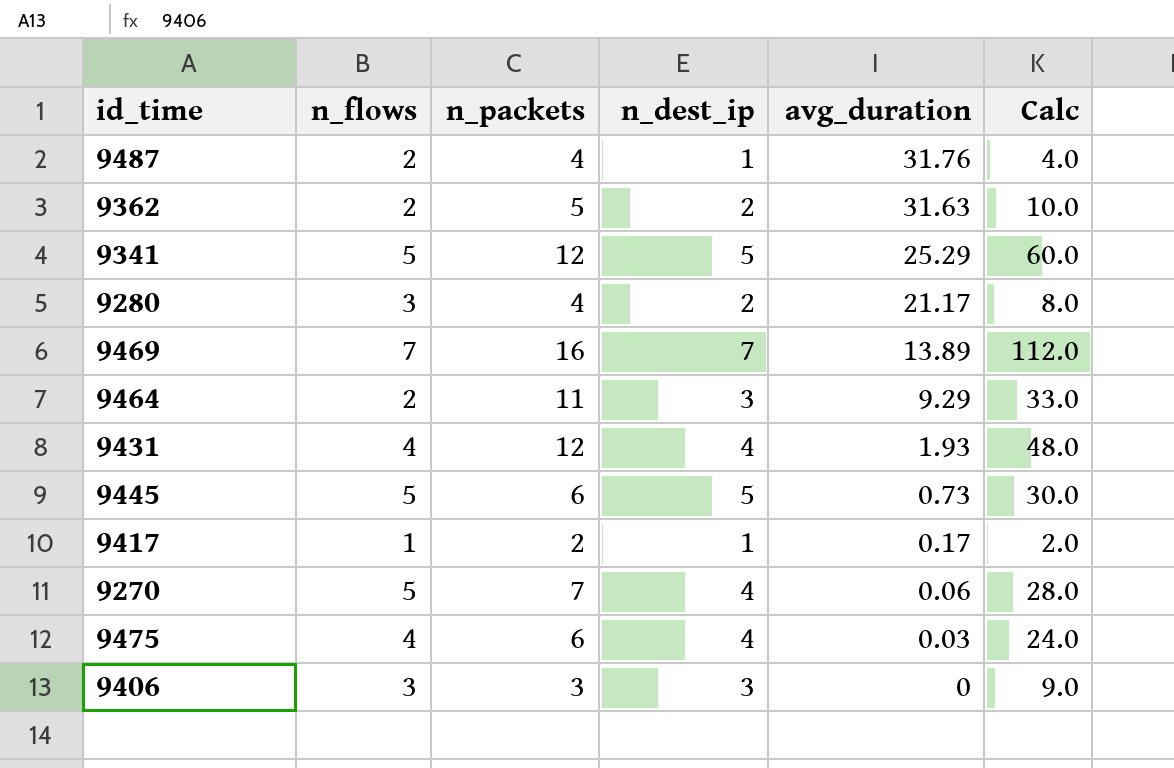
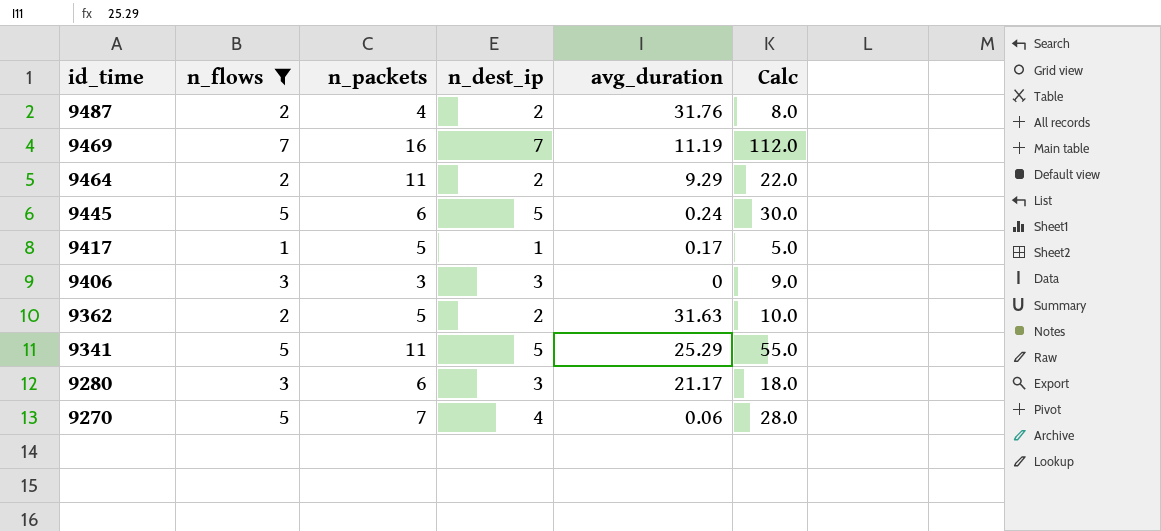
filter: none -> n_flows != 4
row order: avg_duration descending -> id_time descending
9487 | n_dest_ip: 1 -> 2
9487 | Calc: 4.0 -> 8.0
9469 | avg_duration: 13.89 -> 11.19
9464 | n_dest_ip: 3 -> 2
9464 | Calc: 33.0 -> 22.0
9445 | avg_duration: 0.73 -> 0.24
9417 | n_packets: 2 -> 5
9417 | Calc: 2.0 -> 5.0
9341 | n_packets: 12 -> 11
9341 | Calc: 60.0 -> 55.0
9280 | n_packets: 4 -> 6
9280 | n_dest_ip: 2 -> 3
9280 | Calc: 8.0 -> 18.0

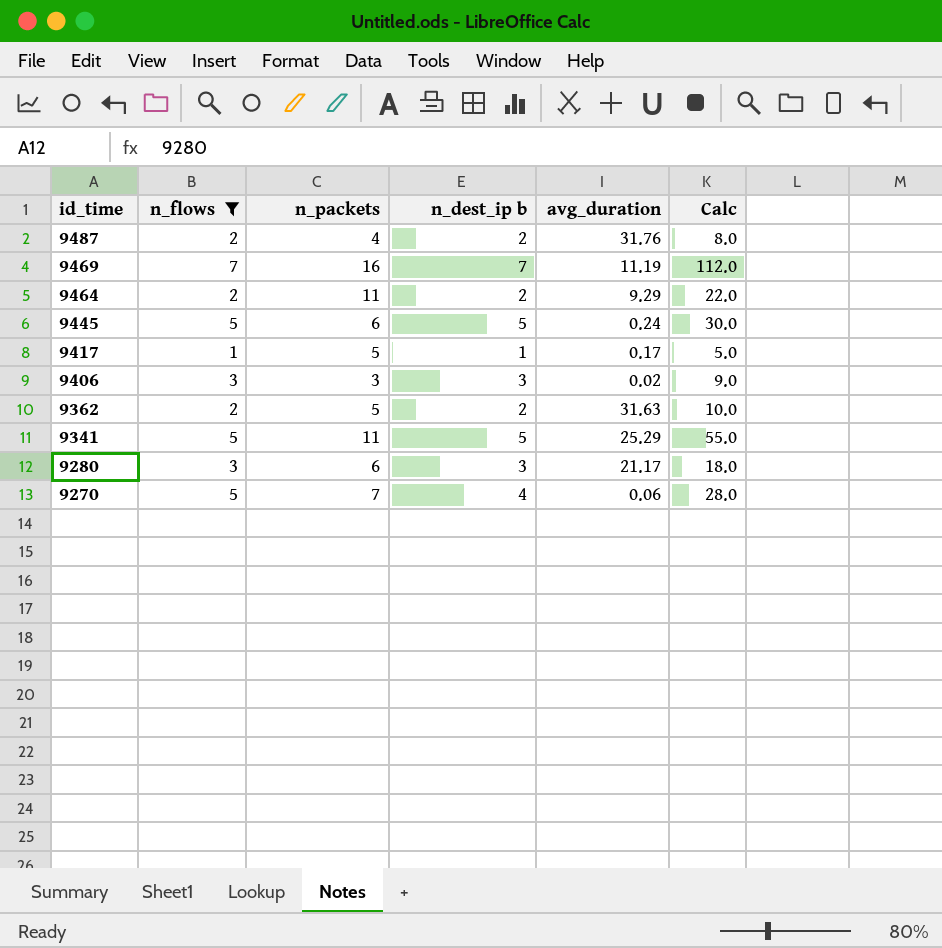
column name: n_dest_ip -> n_dest_ip b
9406 | avg_duration: 0 -> 0.02

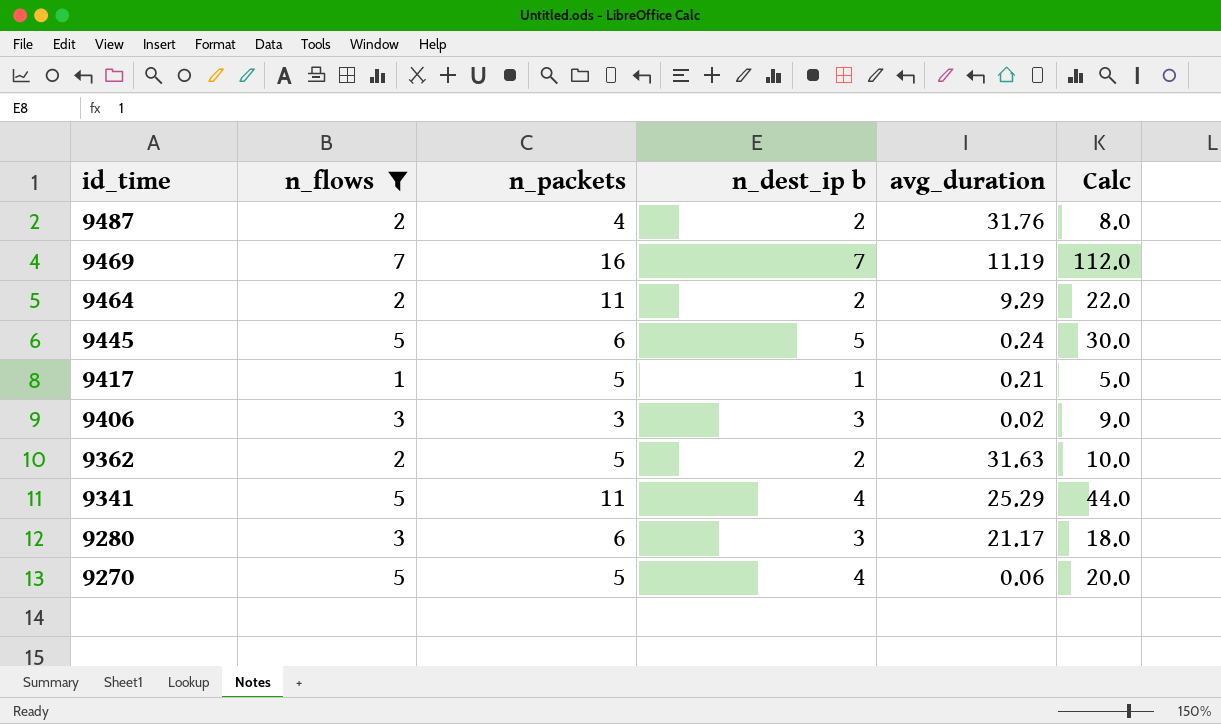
9417 | avg_duration: 0.17 -> 0.21
9341 | n_dest_ip b: 5 -> 4
9341 | Calc: 55.0 -> 44.0
9270 | n_packets: 7 -> 5
9270 | Calc: 28.0 -> 20.0

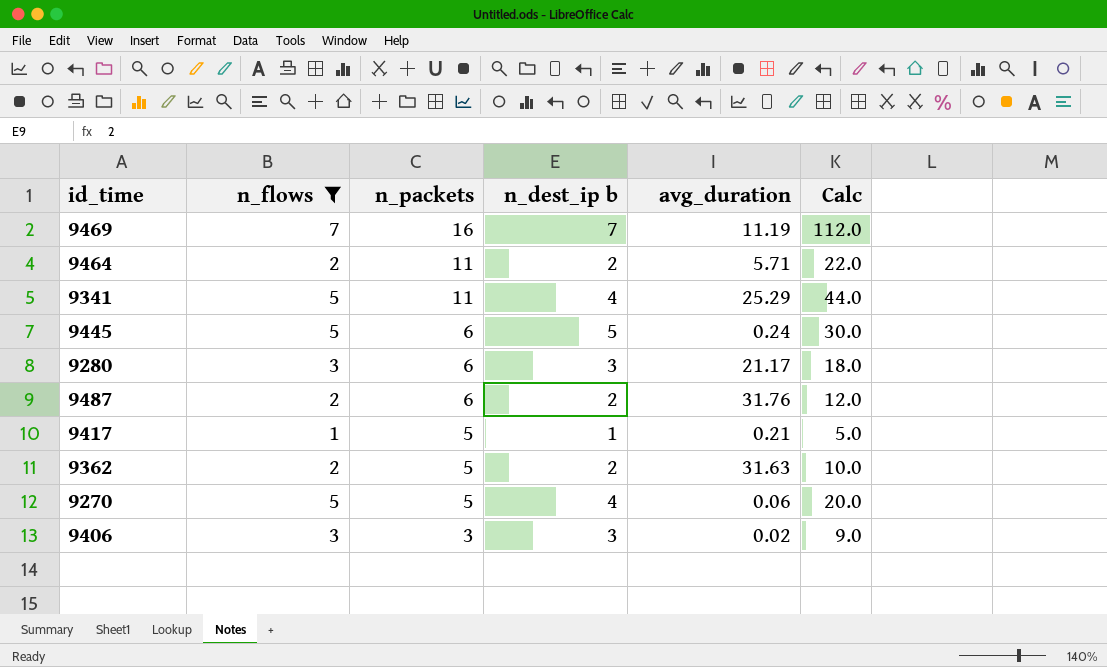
row order: id_time descending -> n_packets descending
9464 | avg_duration: 9.29 -> 5.71
9487 | n_packets: 4 -> 6
9487 | Calc: 8.0 -> 12.0

